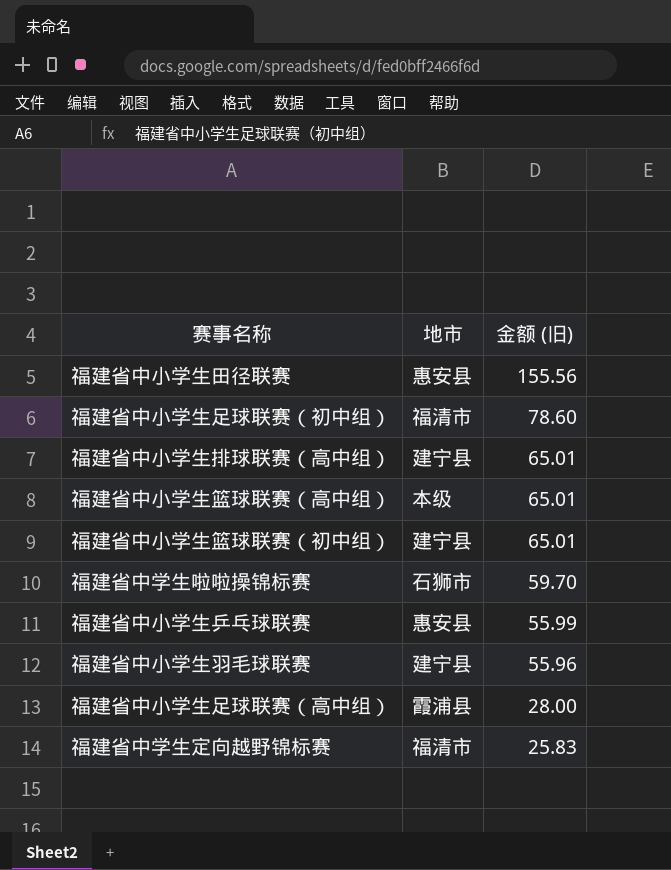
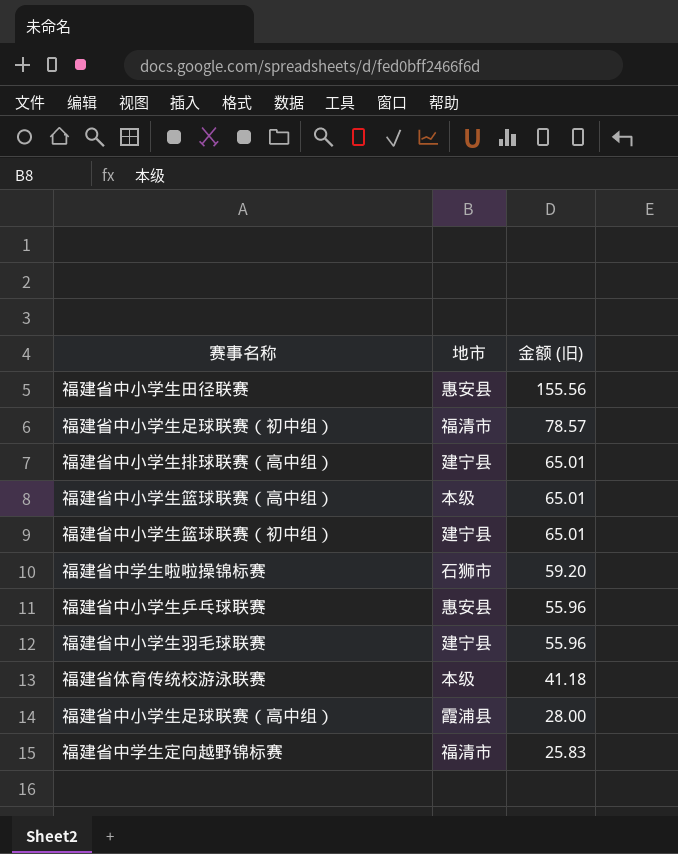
福建省中小学生足球联赛（初中组） | 金额 (旧): 78.60 -> 78.57
福建省中学生啦啦操锦标赛 | 金额 (旧): 59.70 -> 59.20
福建省中小学生乒乓球联赛 | 金额 (旧): 55.99 -> 55.96
row 福建省体育传统校游泳联赛: none -> 本级 | 41.18

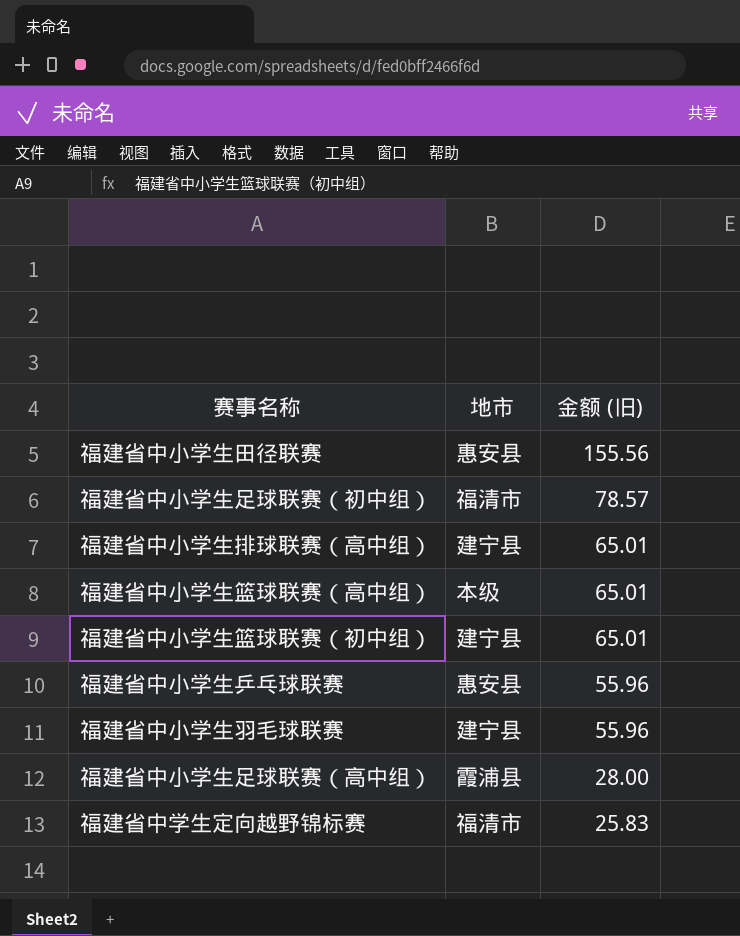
row 福建省中学生啦啦操锦标赛: 石狮市 | 59.20 -> none
row 福建省体育传统校游泳联赛: 本级 | 41.18 -> none

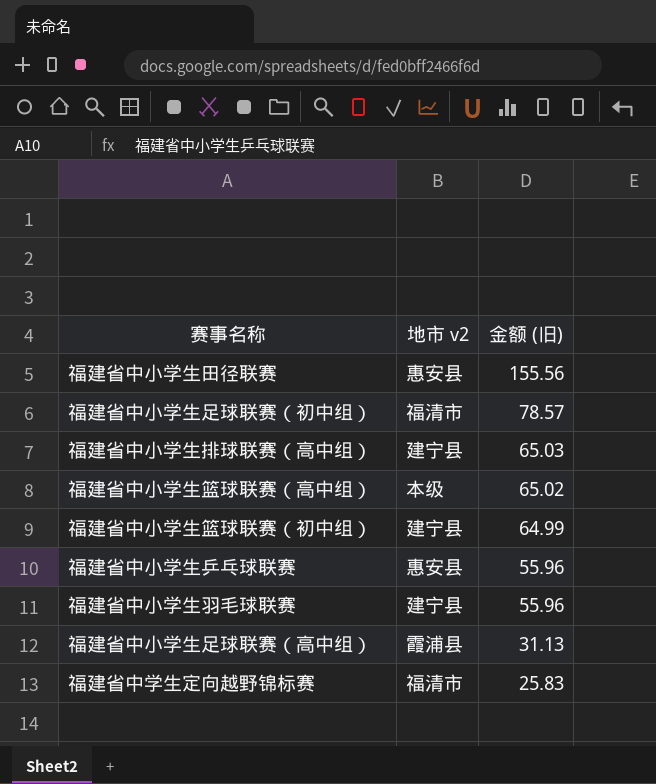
column name: 地市 -> 地市 v2
福建省中小学生排球联赛（高中组） | 金额 (旧): 65.01 -> 65.03
福建省中小学生篮球联赛（高中组） | 金额 (旧): 65.01 -> 65.02
福建省中小学生篮球联赛（初中组） | 金额 (旧): 65.01 -> 64.99
福建省中小学生足球联赛（高中组） | 金额 (旧): 28.00 -> 31.13

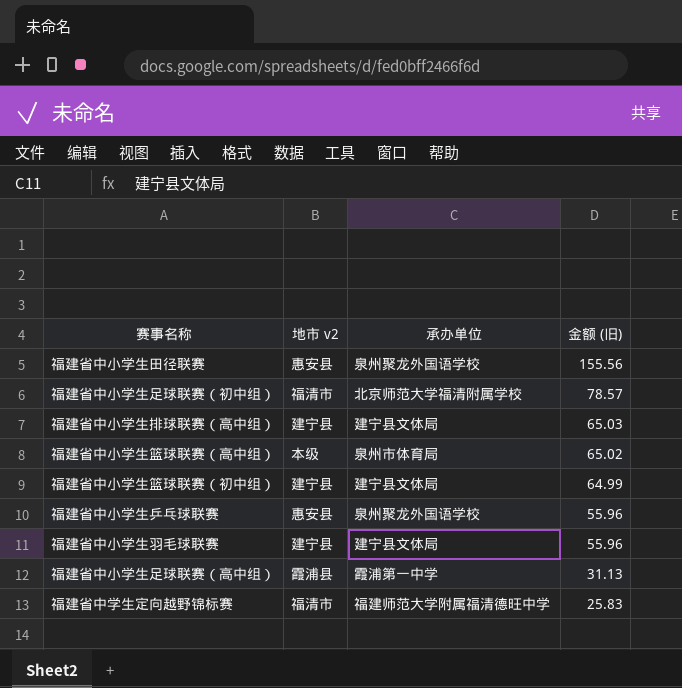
column 承办单位 | position: none -> 3

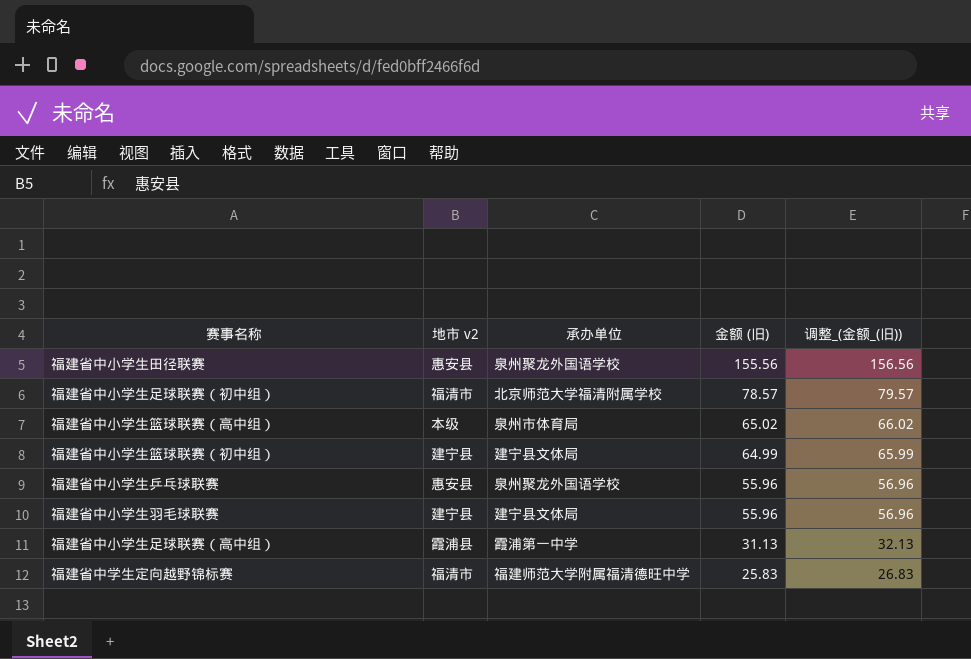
column 调整_(金额_(旧)) | formula: none -> [金额 (旧)] + 1
row 福建省中小学生排球联赛（高中组）: 建宁县 | 建宁县文体局 | 65.03 -> none

